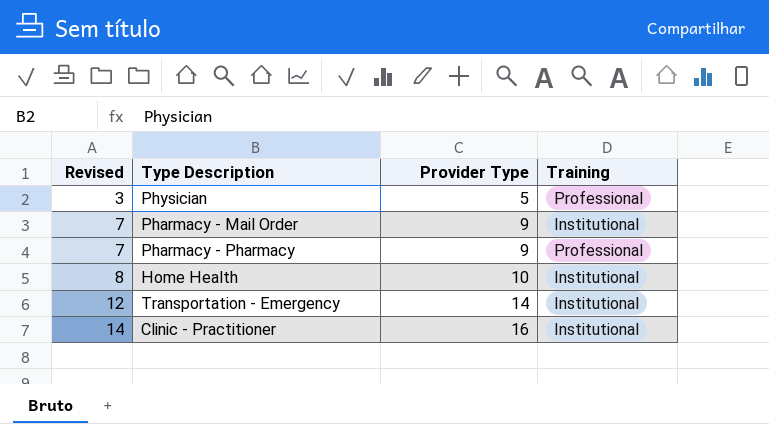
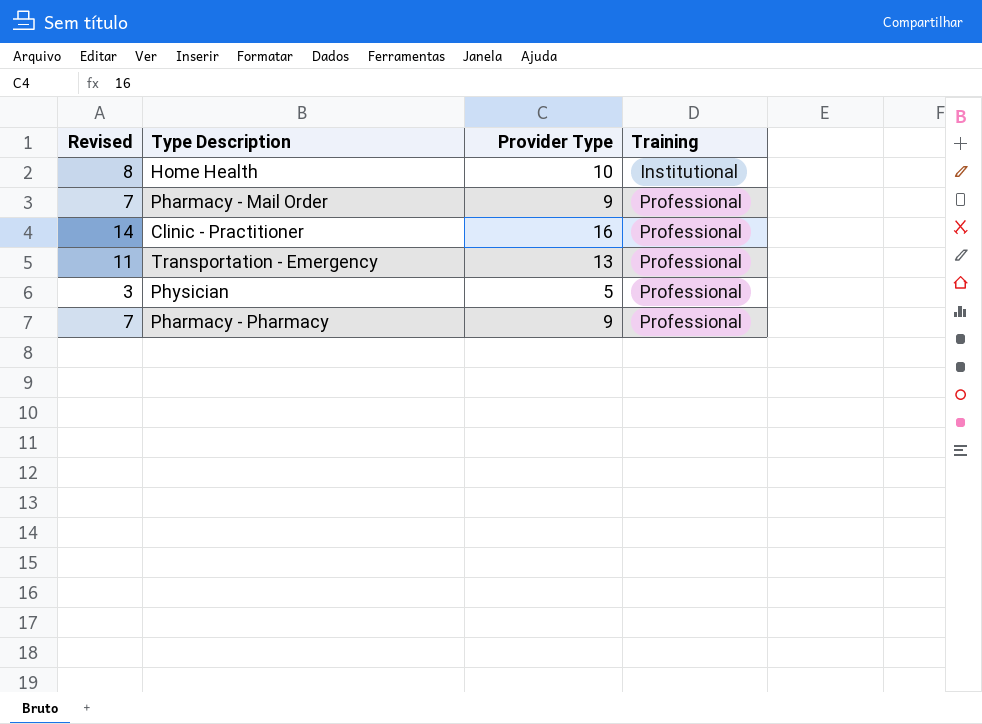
row order: Revised ascending -> Training ascending
Pharmacy - Mail Order | Training: Institutional -> Professional
Clinic - Practitioner | Training: Institutional -> Professional
Transportation - Emergency | Revised: 12 -> 11
Transportation - Emergency | Provider Type: 14 -> 13
Transportation - Emergency | Training: Institutional -> Professional

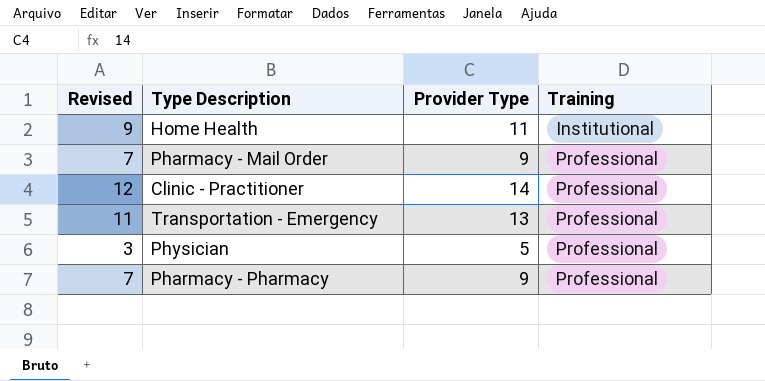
Home Health | Revised: 8 -> 9
Home Health | Provider Type: 10 -> 11
Clinic - Practitioner | Revised: 14 -> 12
Clinic - Practitioner | Provider Type: 16 -> 14

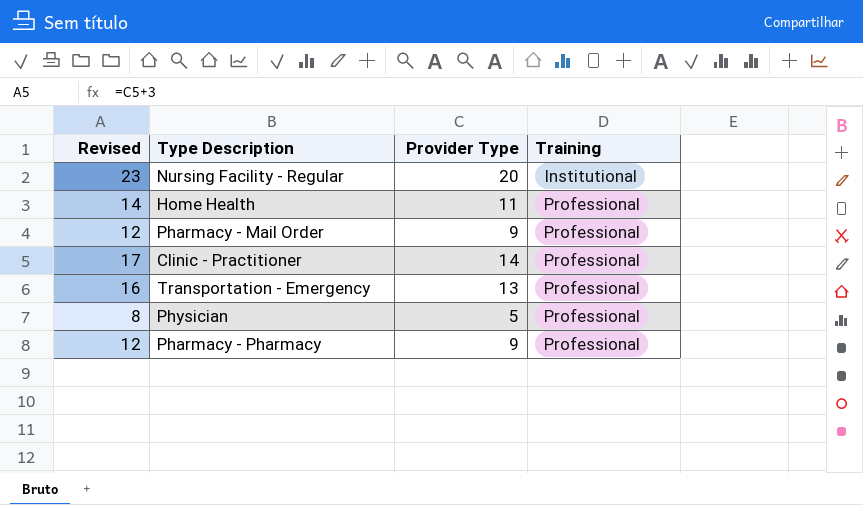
column Revised | formula: [Provider Type] - 2 -> [Provider Type] + 3
row Nursing Facility - Regular: none -> 23 | 20 | Institutional
Home Health | Training: Institutional -> Professional

